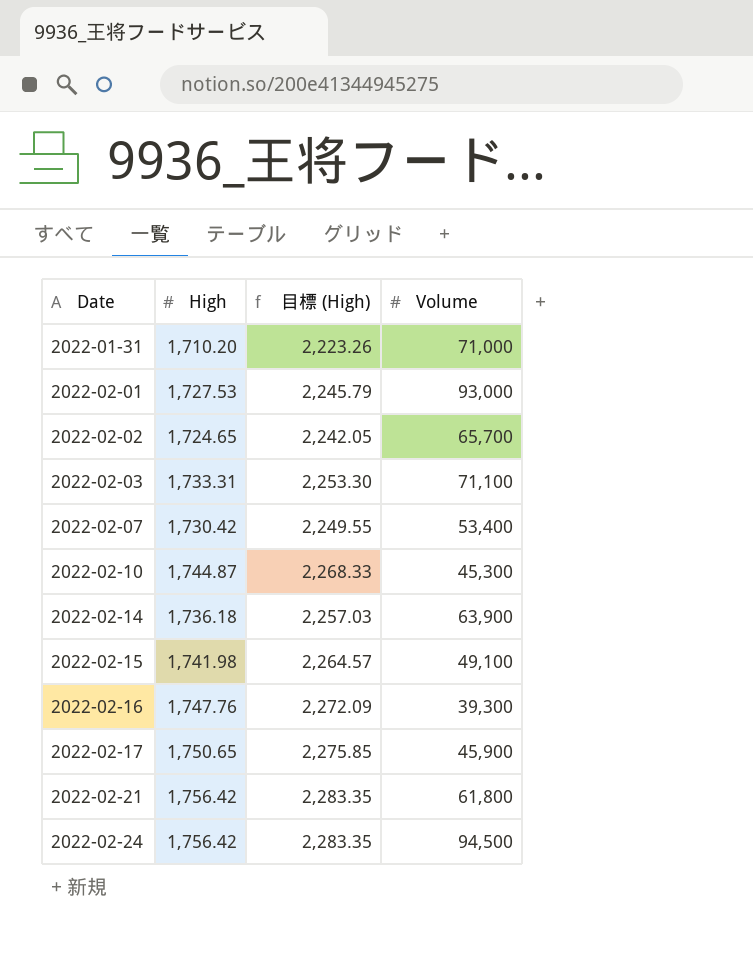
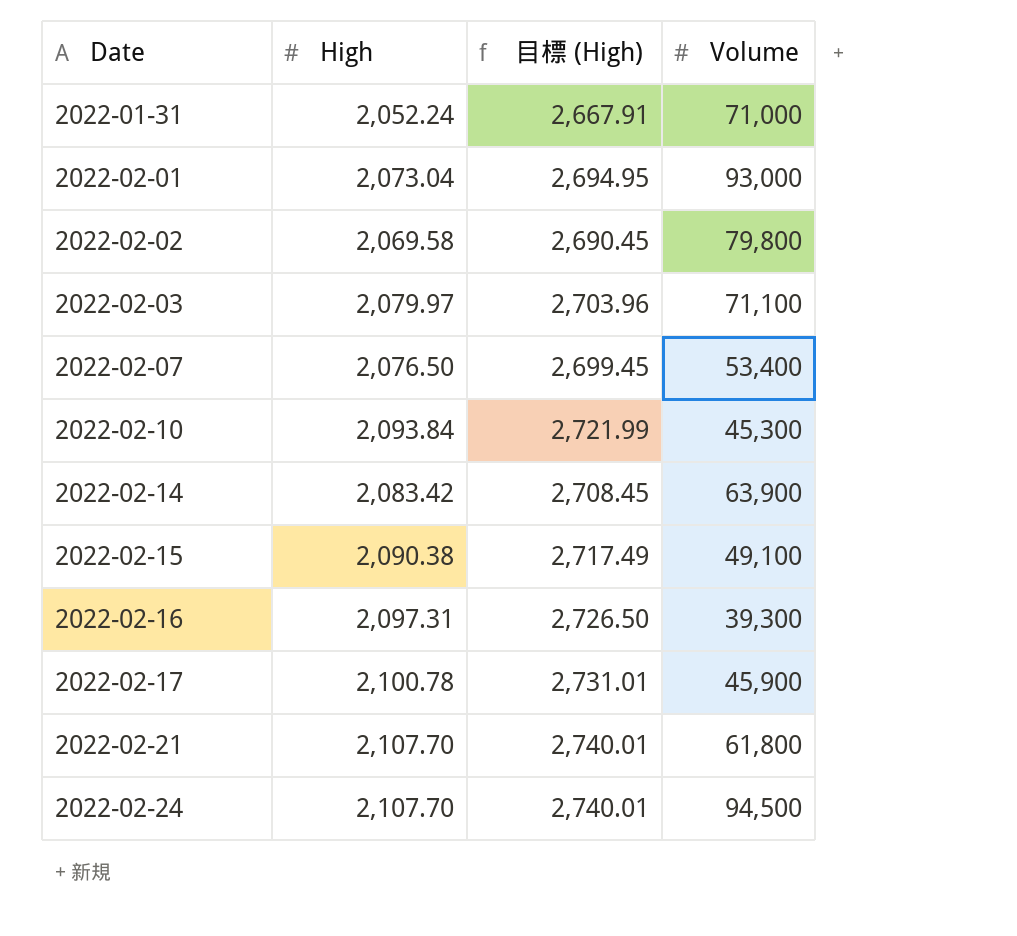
2022-01-31 | High: 1,710.20 -> 2,052.24
2022-01-31 | 目標 (High): 2,223.26 -> 2,667.91
2022-02-01 | High: 1,727.53 -> 2,073.04
2022-02-01 | 目標 (High): 2,245.79 -> 2,694.95
2022-02-02 | High: 1,724.65 -> 2,069.58
2022-02-02 | 目標 (High): 2,242.05 -> 2,690.45
2022-02-02 | Volume: 65,700 -> 79,800
2022-02-03 | High: 1,733.31 -> 2,079.97
2022-02-03 | 目標 (High): 2,253.30 -> 2,703.96
2022-02-07 | High: 1,730.42 -> 2,076.50
2022-02-07 | 目標 (High): 2,249.55 -> 2,699.45
2022-02-10 | High: 1,744.87 -> 2,093.84
2022-02-10 | 目標 (High): 2,268.33 -> 2,721.99
2022-02-14 | High: 1,736.18 -> 2,083.42
2022-02-14 | 目標 (High): 2,257.03 -> 2,708.45
2022-02-15 | High: 1,741.98 -> 2,090.38
2022-02-15 | 目標 (High): 2,264.57 -> 2,717.49
2022-02-16 | High: 1,747.76 -> 2,097.31
2022-02-16 | 目標 (High): 2,272.09 -> 2,726.50
2022-02-17 | High: 1,750.65 -> 2,100.78
2022-02-17 | 目標 (High): 2,275.85 -> 2,731.01
2022-02-21 | High: 1,756.42 -> 2,107.70
2022-02-21 | 目標 (High): 2,283.35 -> 2,740.01
2022-02-24 | High: 1,756.42 -> 2,107.70
2022-02-24 | 目標 (High): 2,283.35 -> 2,740.01

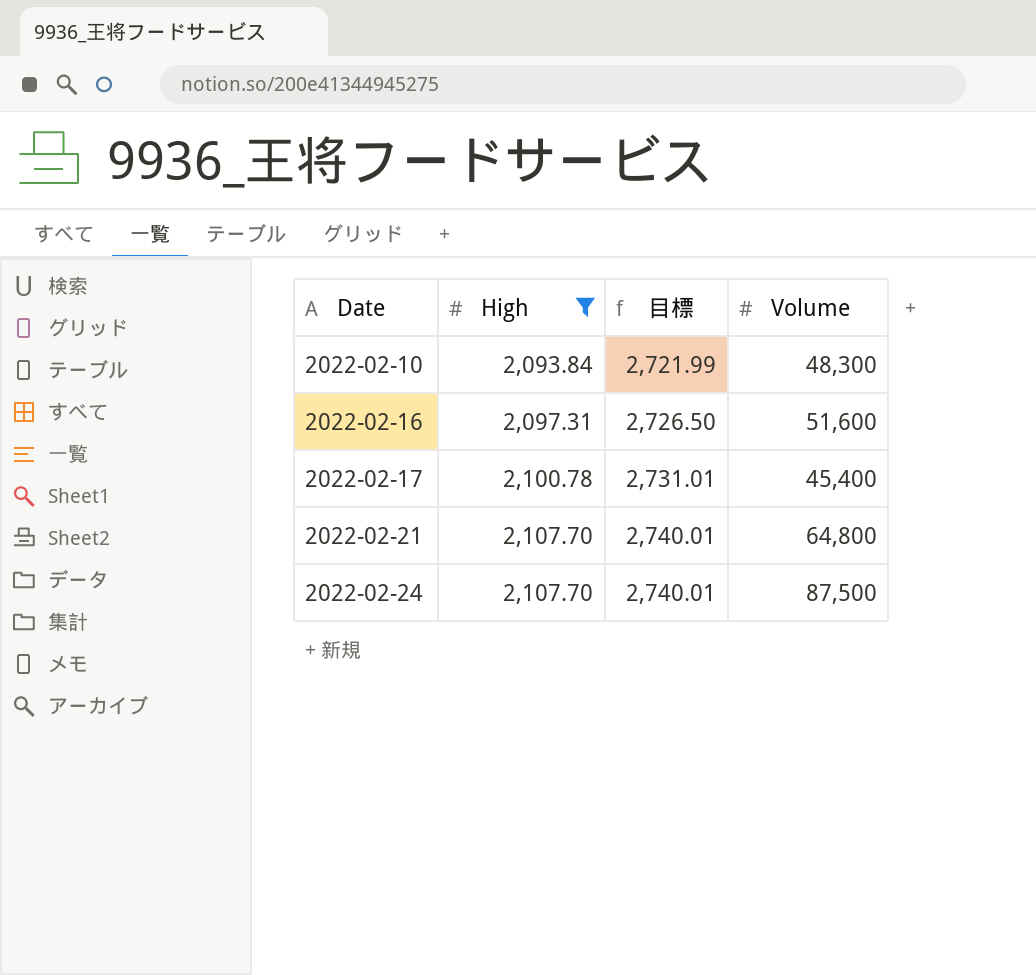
filter: none -> High >= 2,093.84
column name: 目標 (High) -> 目標
2022-02-10 | Volume: 45,300 -> 48,300
2022-02-16 | Volume: 39,300 -> 51,600
2022-02-17 | Volume: 45,900 -> 45,400
2022-02-21 | Volume: 61,800 -> 64,800
2022-02-24 | Volume: 94,500 -> 87,500

